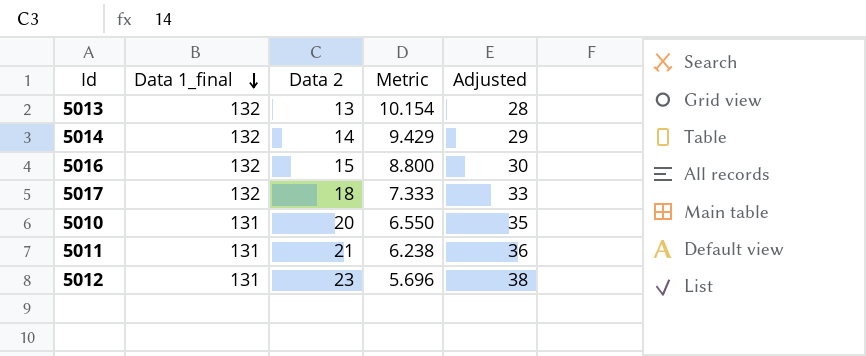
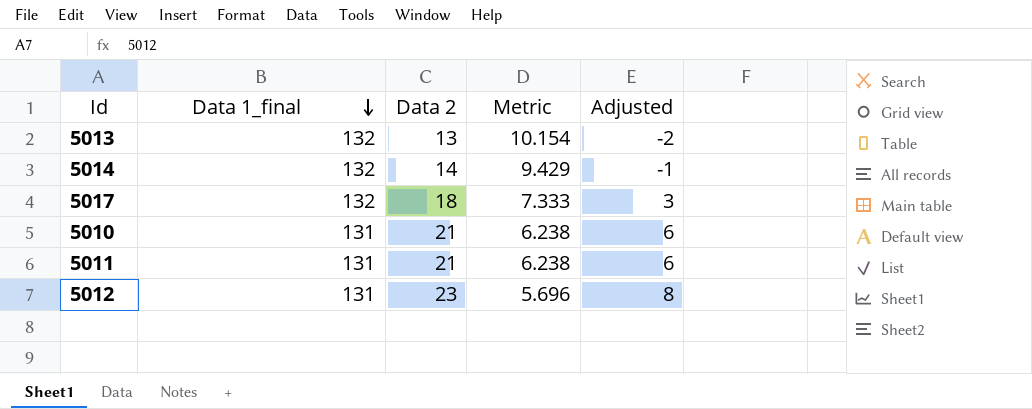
column Adjusted | formula: [Data 2] + 15 -> [Data 2] - 15
row 5016: 132 | 15 | 8.800 | 30 -> none
5010 | Data 2: 20 -> 21
5010 | Metric: 6.550 -> 6.238

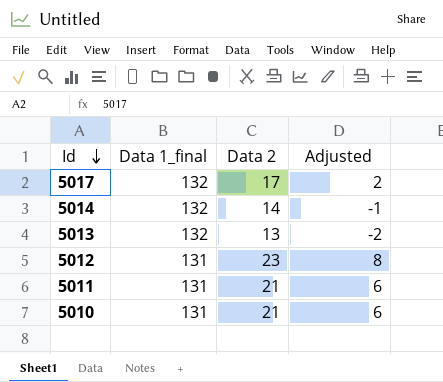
row order: Data 1_final descending -> Id descending
column Metric | formula: [Data 1_final] / [Data 2] -> none
5017 | Data 2: 18 -> 17
5017 | Adjusted: 3 -> 2

